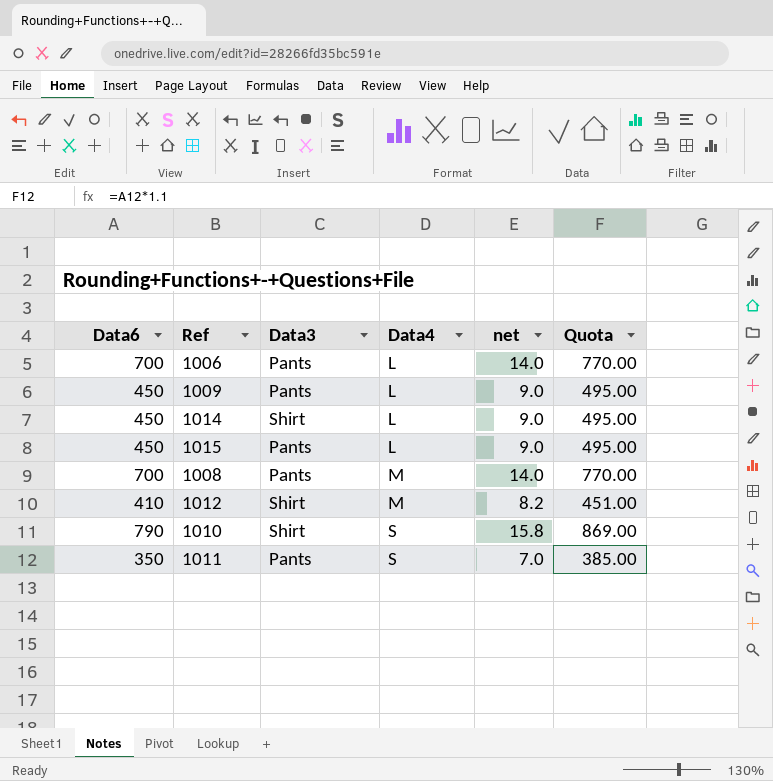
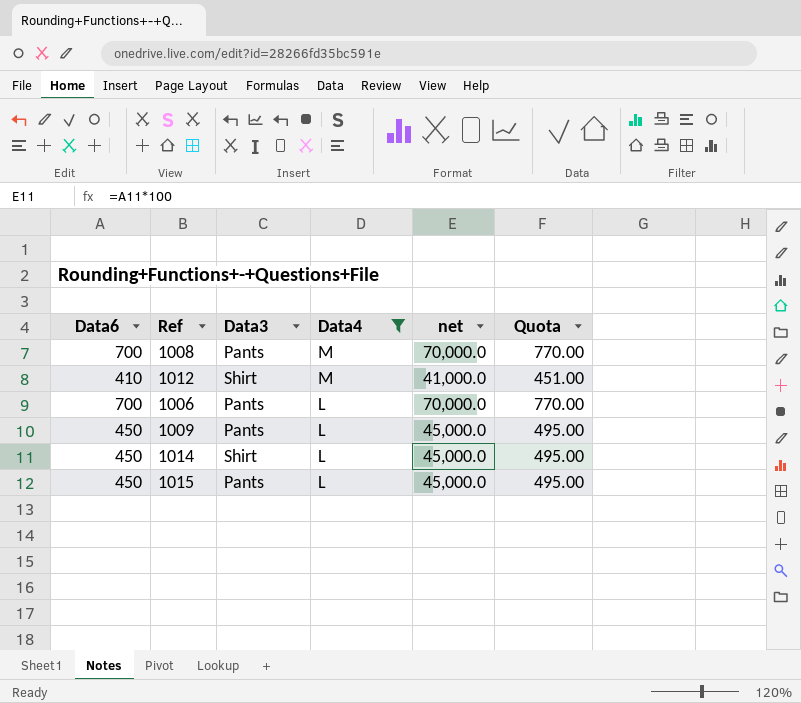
filter: none -> Data4 != S
row order: Data4 ascending -> Data4 descending
column net | formula: [Data6] * 0.02 -> [Data6] * 100

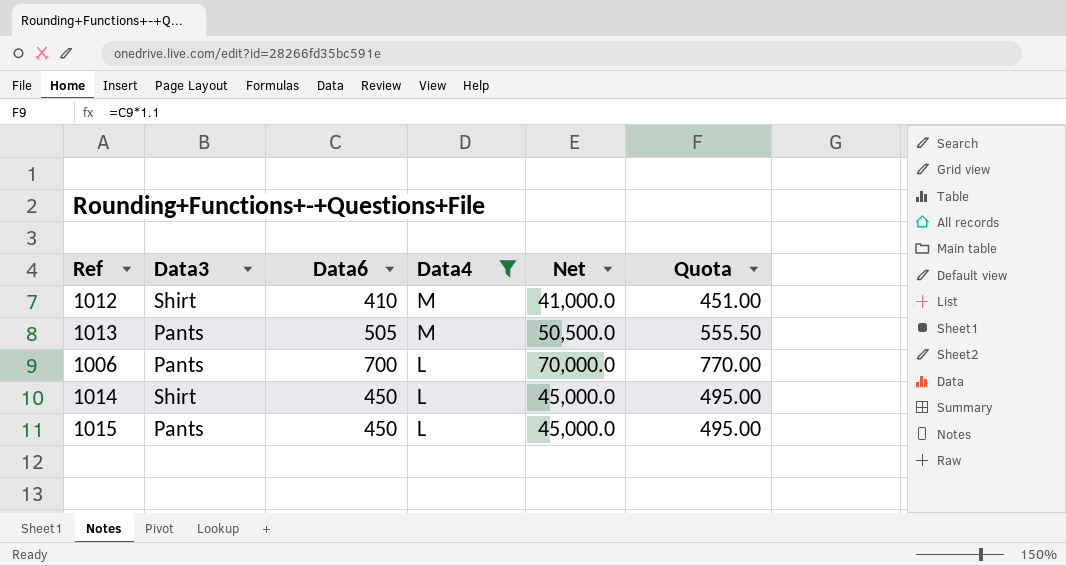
column Data6 | position: 1 -> 3
column name: net -> Net
row 1008: 700 | Pants | M | 70,000.0 | 770.00 -> none
row 1009: 450 | Pants | L | 45,000.0 | 495.00 -> none
row 1013: none -> Pants | 505 | M | 50,500.0 | 555.50

